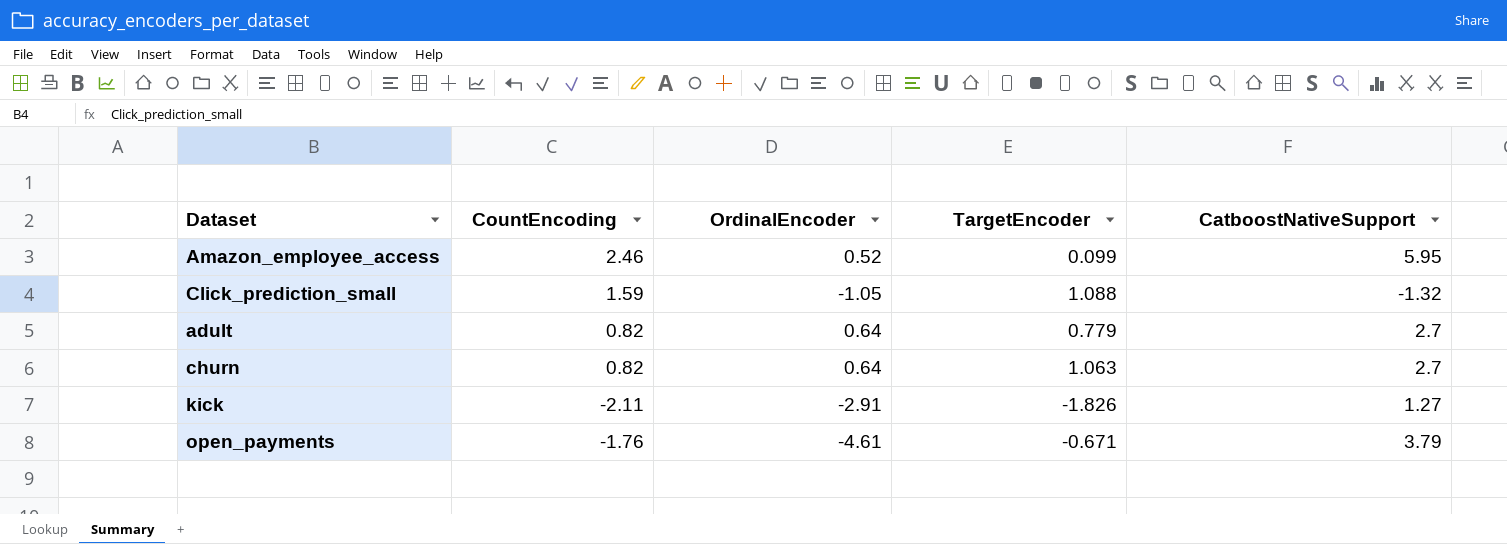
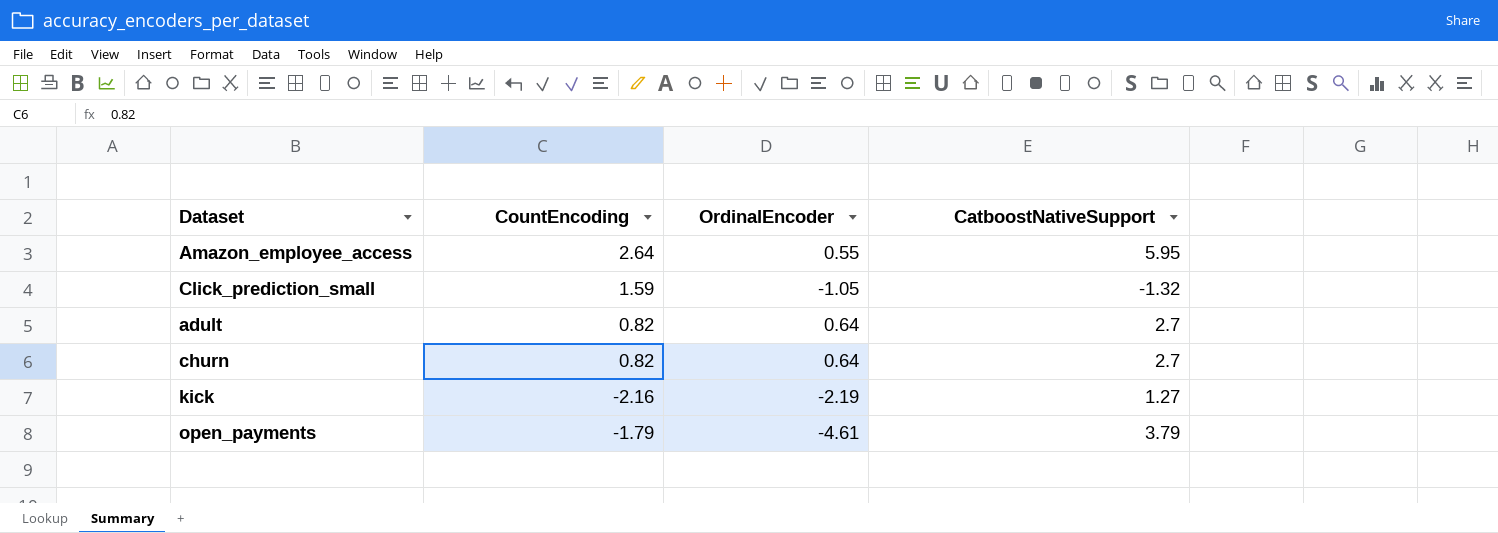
column TargetEncoder | position: 4 -> none
Amazon_employee_access | CountEncoding: 2.46 -> 2.64
Amazon_employee_access | OrdinalEncoder: 0.52 -> 0.55
kick | CountEncoding: -2.11 -> -2.16
kick | OrdinalEncoder: -2.91 -> -2.19
open_payments | CountEncoding: -1.76 -> -1.79

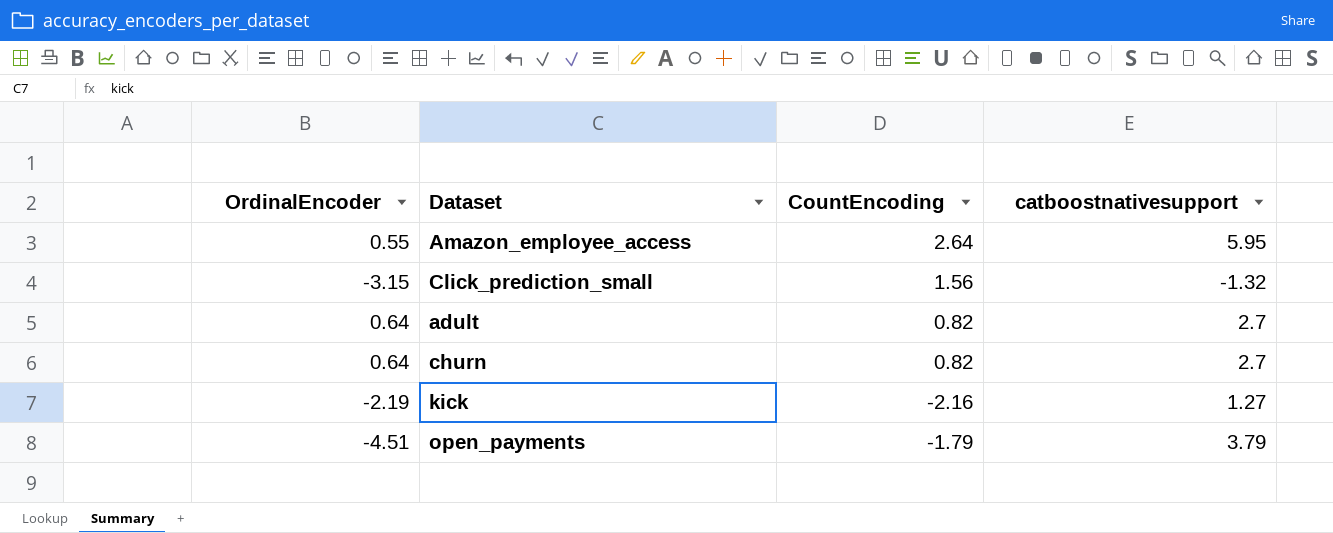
column OrdinalEncoder | position: 3 -> 1
column name: CatboostNativeSupport -> catboostnativesupport
Click_prediction_small | OrdinalEncoder: -1.05 -> -3.15
Click_prediction_small | CountEncoding: 1.59 -> 1.56
open_payments | OrdinalEncoder: -4.61 -> -4.51

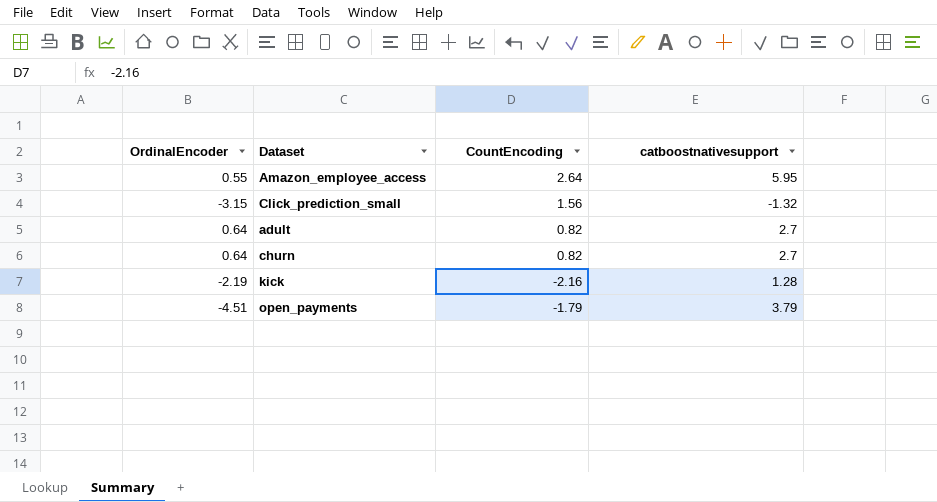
kick | catboostnativesupport: 1.27 -> 1.28

